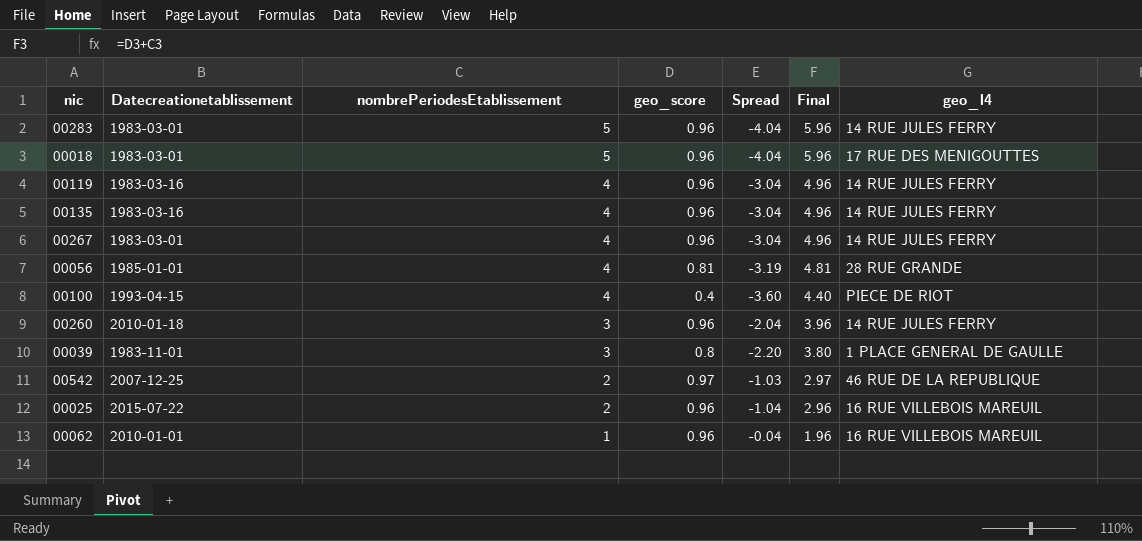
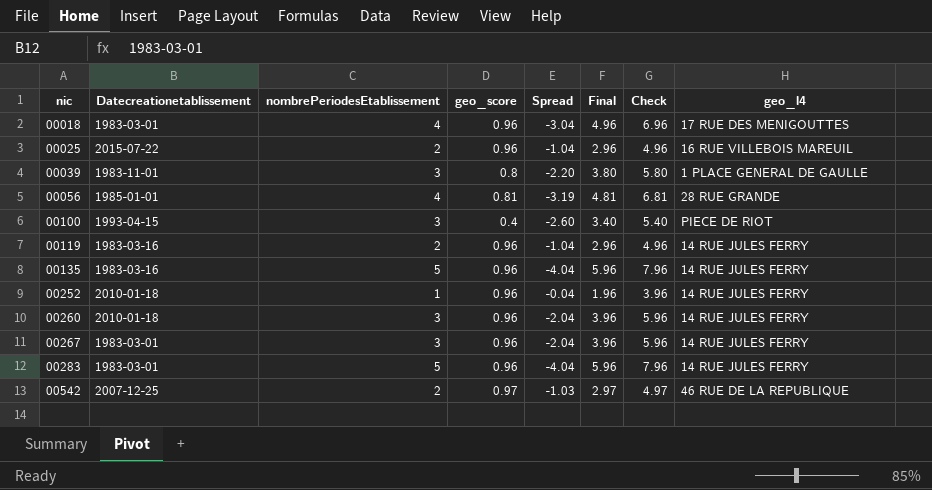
row order: nombrePeriodesEtablissement descending -> nic ascending
column Check | formula: none -> [Final] + 2
row 00062: 2010-01-01 | 1 | 0.96 | -0.04 | 1.96 | 16 RUE VILLEBOIS MAREUIL -> none
00018 | nombrePeriodesEtablissement: 5 -> 4
00018 | Spread: -4.04 -> -3.04
00018 | Final: 5.96 -> 4.96
00100 | nombrePeriodesEtablissement: 4 -> 3
00100 | Spread: -3.60 -> -2.60
00100 | Final: 4.40 -> 3.40
00119 | nombrePeriodesEtablissement: 4 -> 2
00119 | Spread: -3.04 -> -1.04
00119 | Final: 4.96 -> 2.96
00135 | nombrePeriodesEtablissement: 4 -> 5
00135 | Spread: -3.04 -> -4.04
00135 | Final: 4.96 -> 5.96
row 00252: none -> 2010-01-18 | 1 | 0.96 | -0.04 | 1.96 | 3.96 | 14 RUE JULES FERRY
00267 | nombrePeriodesEtablissement: 4 -> 3
00267 | Spread: -3.04 -> -2.04
00267 | Final: 4.96 -> 3.96

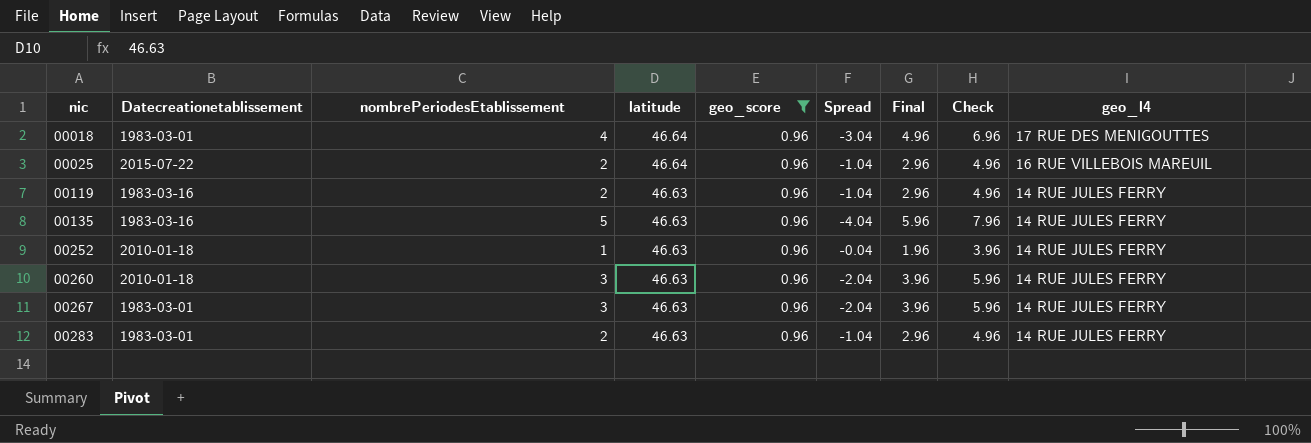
filter: none -> geo_score = 0.96
column latitude | position: none -> 4
00283 | nombrePeriodesEtablissement: 5 -> 2
00283 | Spread: -4.04 -> -1.04
00283 | Final: 5.96 -> 2.96
00283 | Check: 7.96 -> 4.96

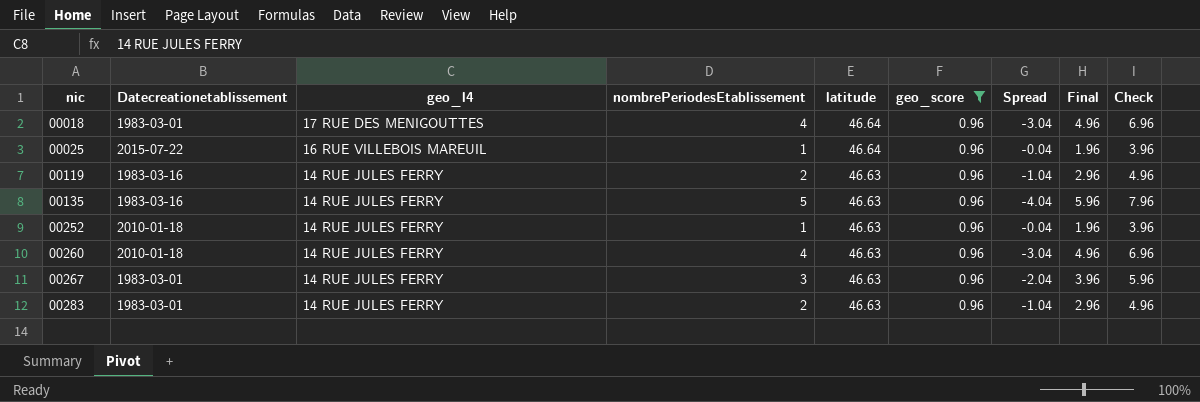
column geo_l4 | position: 9 -> 3
00025 | nombrePeriodesEtablissement: 2 -> 1
00025 | Spread: -1.04 -> -0.04
00025 | Final: 2.96 -> 1.96
00025 | Check: 4.96 -> 3.96
00260 | nombrePeriodesEtablissement: 3 -> 4
00260 | Spread: -2.04 -> -3.04
00260 | Final: 3.96 -> 4.96
00260 | Check: 5.96 -> 6.96

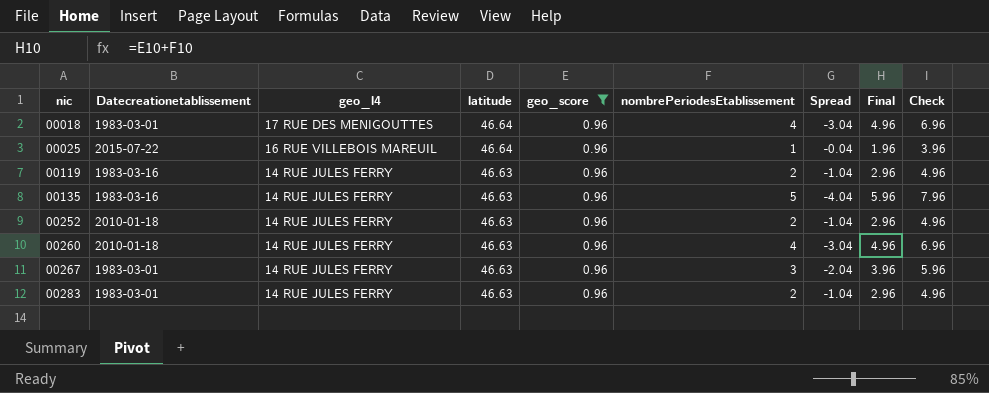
column nombrePeriodesEtablissement | position: 4 -> 6
00252 | nombrePeriodesEtablissement: 1 -> 2
00252 | Spread: -0.04 -> -1.04
00252 | Final: 1.96 -> 2.96
00252 | Check: 3.96 -> 4.96

